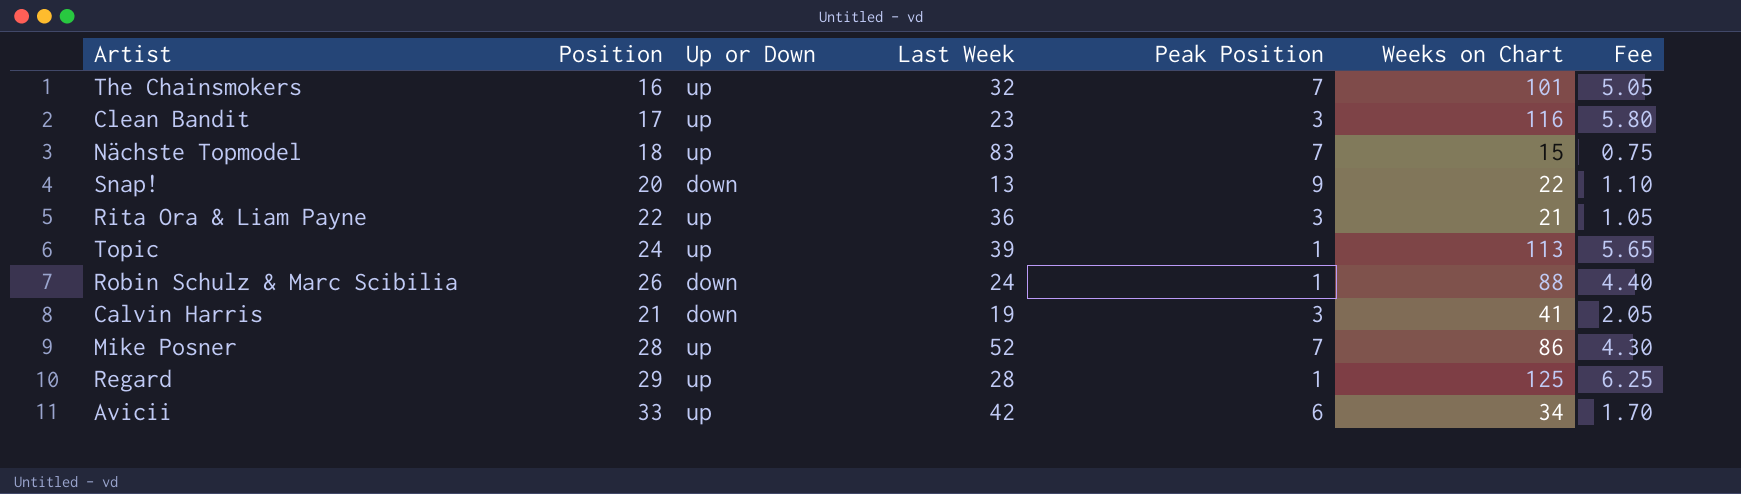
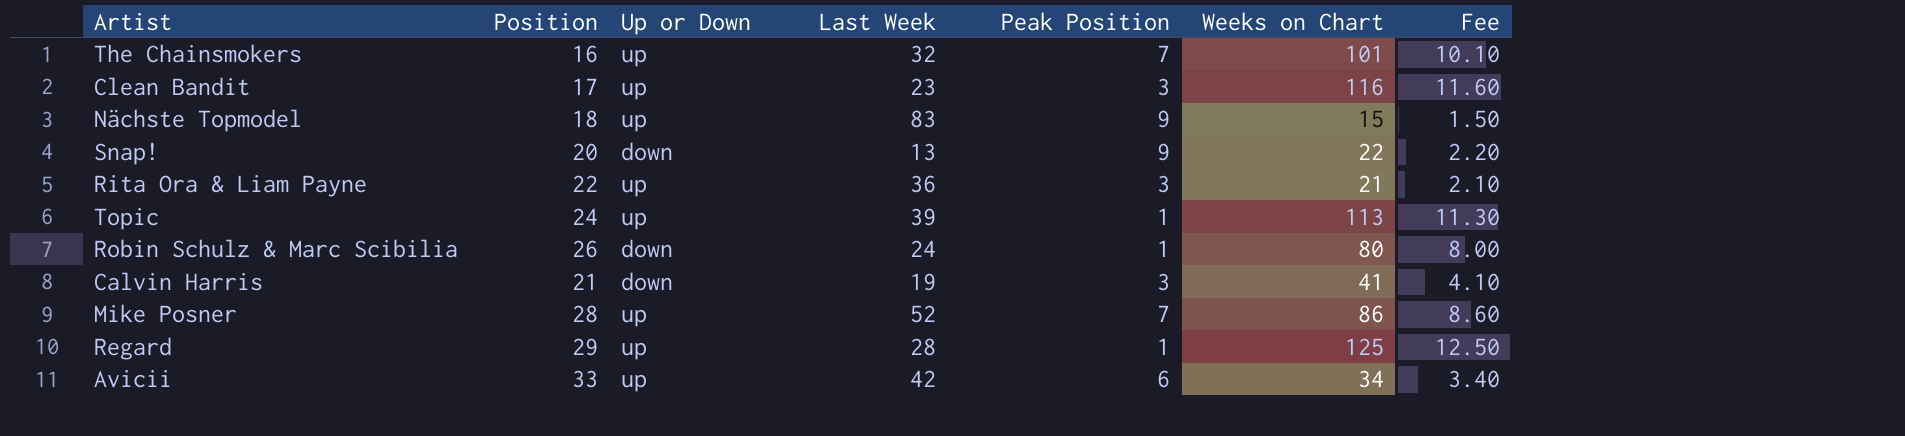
column Fee | formula: [Weeks on Chart] * 0.05 -> [Weeks on Chart] * 0.1
Nächste Topmodel | Peak Position: 7 -> 9
Robin Schulz & Marc Scibilia | Weeks on Chart: 88 -> 80

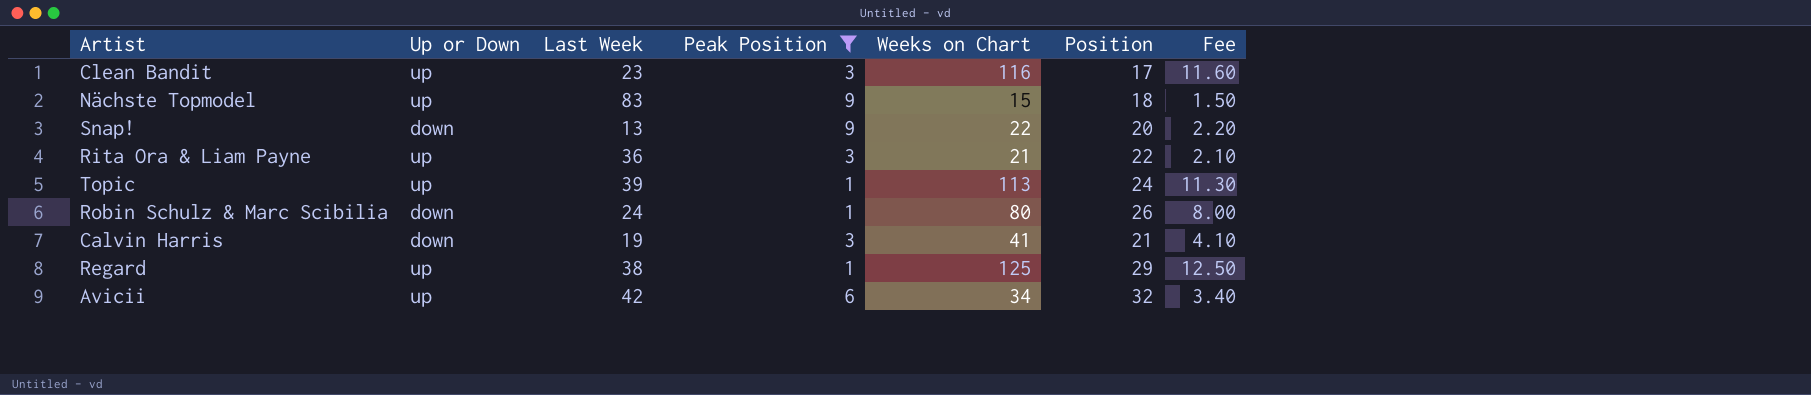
filter: none -> Peak Position != 7
column Position | position: 2 -> 6
Regard | Last Week: 28 -> 38
Avicii | Position: 33 -> 32

